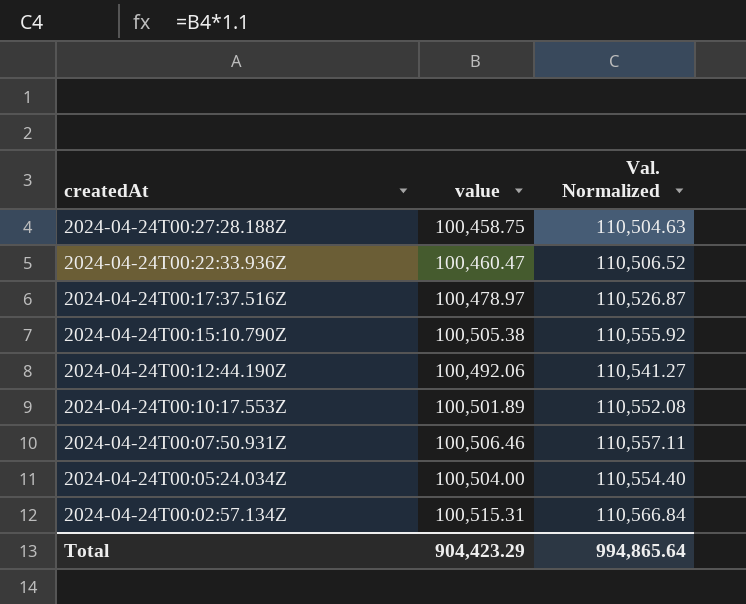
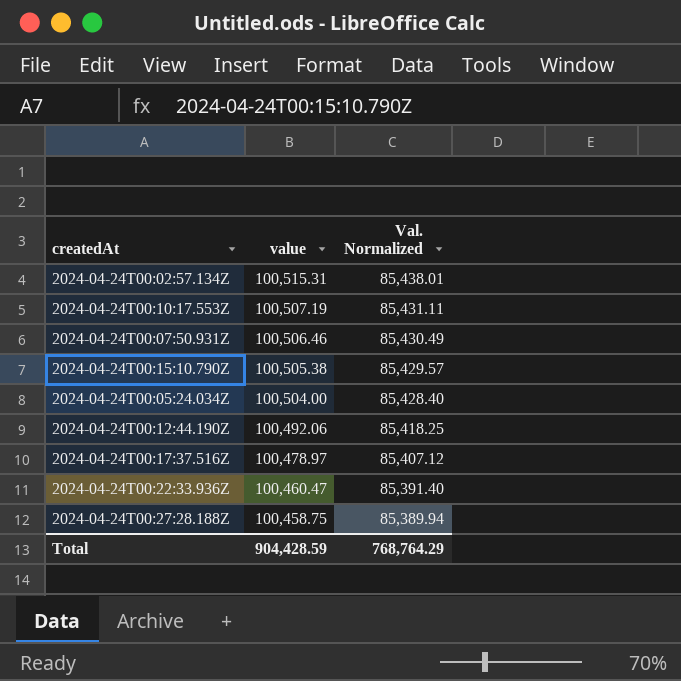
row order: createdAt descending -> value descending
column Val. Normalized | formula: [value] * 1.1 -> [value] * 0.85
2024-04-24T00:10:17.553Z | value: 100,501.89 -> 100,507.19
Total | value: 904,423.29 -> 904,428.59
Total | Val. Normalized: 994,865.64 -> 768,764.29

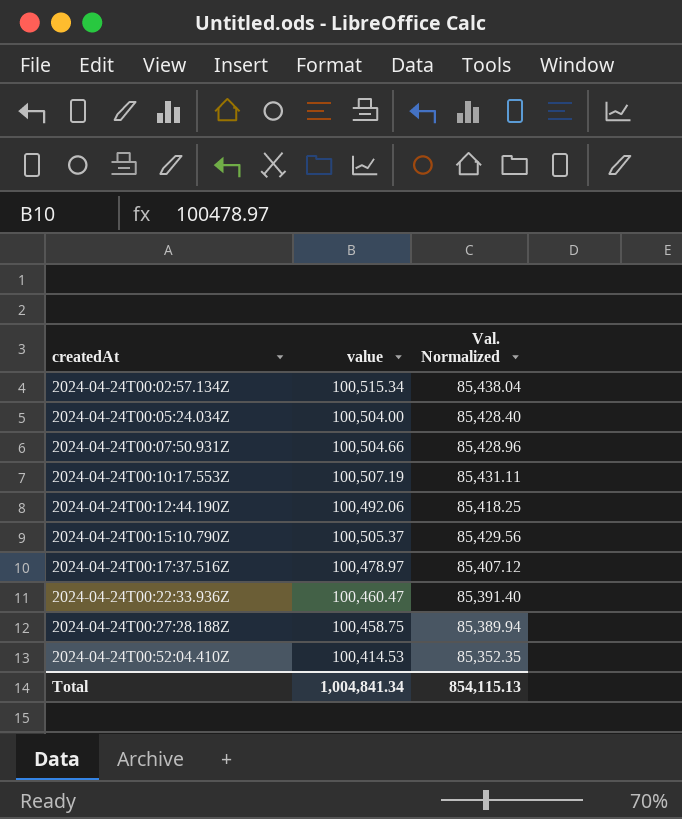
row order: value descending -> createdAt ascending
2024-04-24T00:02:57.134Z | value: 100,515.31 -> 100,515.34
2024-04-24T00:02:57.134Z | Val. Normalized: 85,438.01 -> 85,438.04
2024-04-24T00:07:50.931Z | value: 100,506.46 -> 100,504.66
2024-04-24T00:07:50.931Z | Val. Normalized: 85,430.49 -> 85,428.96
2024-04-24T00:15:10.790Z | value: 100,505.38 -> 100,505.37
2024-04-24T00:15:10.790Z | Val. Normalized: 85,429.57 -> 85,429.56
row 2024-04-24T00:52:04.410Z: none -> 100,414.53 | 85,352.35
Total | value: 904,428.59 -> 1,004,841.34
Total | Val. Normalized: 768,764.29 -> 854,115.13

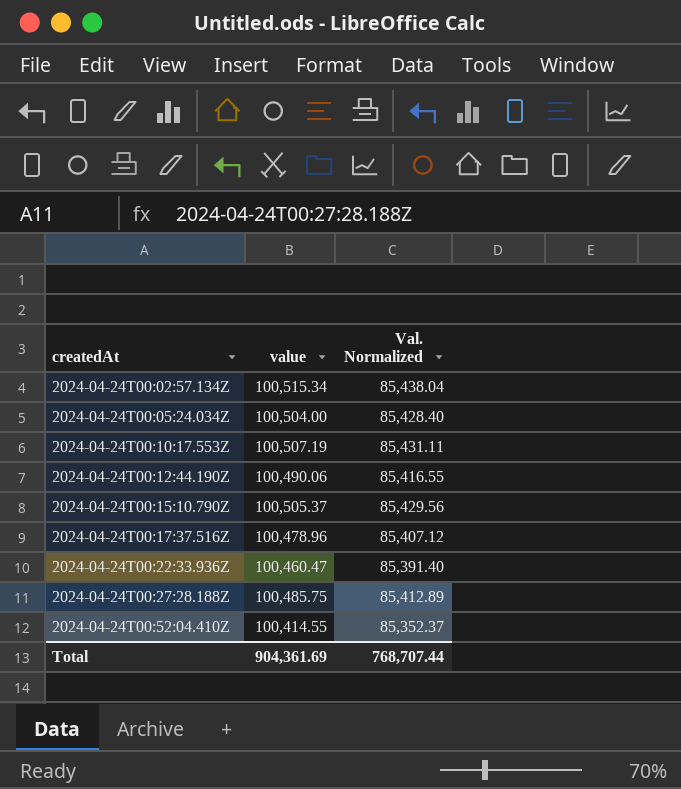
row 2024-04-24T00:07:50.931Z: 100,504.66 | 85,428.96 -> none
2024-04-24T00:12:44.190Z | value: 100,492.06 -> 100,490.06
2024-04-24T00:12:44.190Z | Val. Normalized: 85,418.25 -> 85,416.55
2024-04-24T00:17:37.516Z | value: 100,478.97 -> 100,478.96
2024-04-24T00:27:28.188Z | value: 100,458.75 -> 100,485.75
2024-04-24T00:27:28.188Z | Val. Normalized: 85,389.94 -> 85,412.89
2024-04-24T00:52:04.410Z | value: 100,414.53 -> 100,414.55
2024-04-24T00:52:04.410Z | Val. Normalized: 85,352.35 -> 85,352.37
Total | value: 1,004,841.34 -> 904,361.69
Total | Val. Normalized: 854,115.13 -> 768,707.44

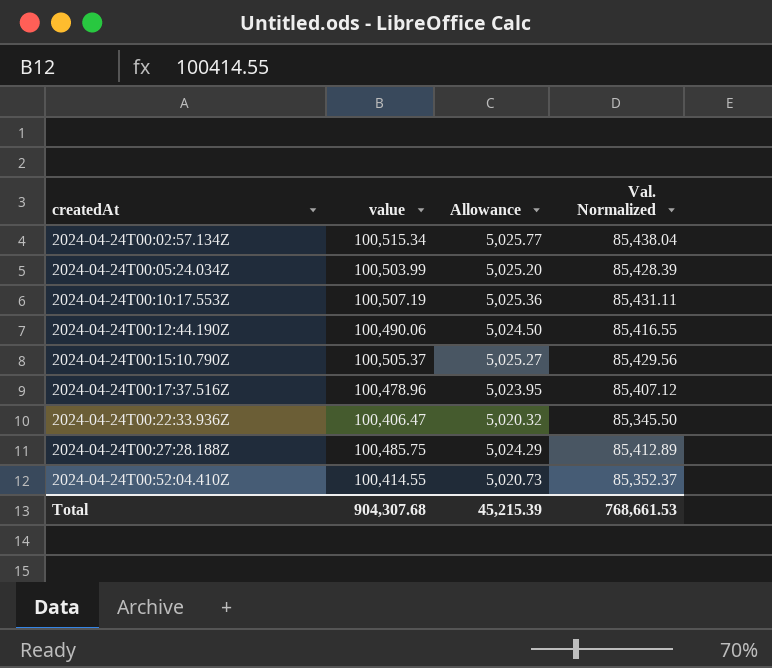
column Allowance | formula: none -> [value] * 0.05
2024-04-24T00:05:24.034Z | value: 100,504.00 -> 100,503.99
2024-04-24T00:05:24.034Z | Val. Normalized: 85,428.40 -> 85,428.39
2024-04-24T00:22:33.936Z | value: 100,460.47 -> 100,406.47
2024-04-24T00:22:33.936Z | Val. Normalized: 85,391.40 -> 85,345.50
Total | value: 904,361.69 -> 904,307.68
Total | Val. Normalized: 768,707.44 -> 768,661.53

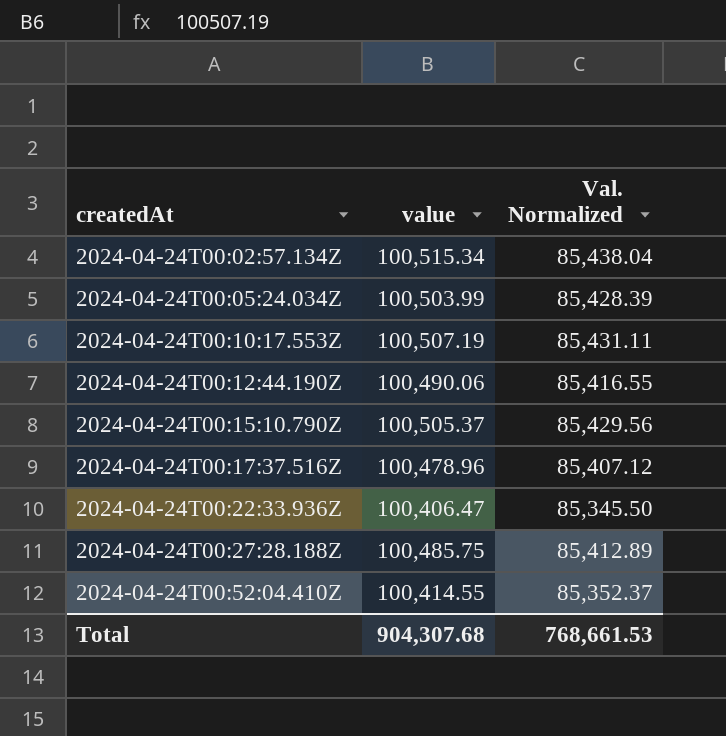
column Allowance | formula: [value] * 0.05 -> none

